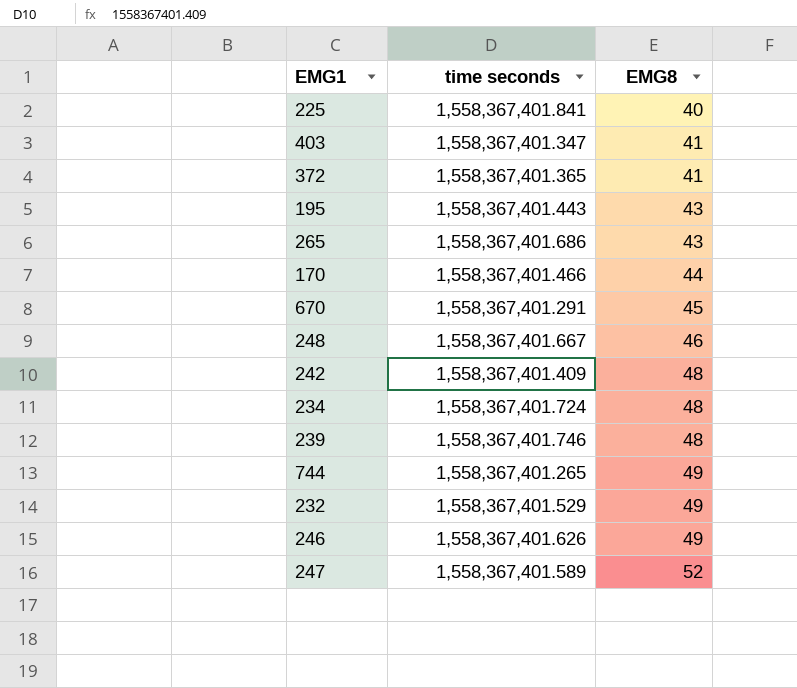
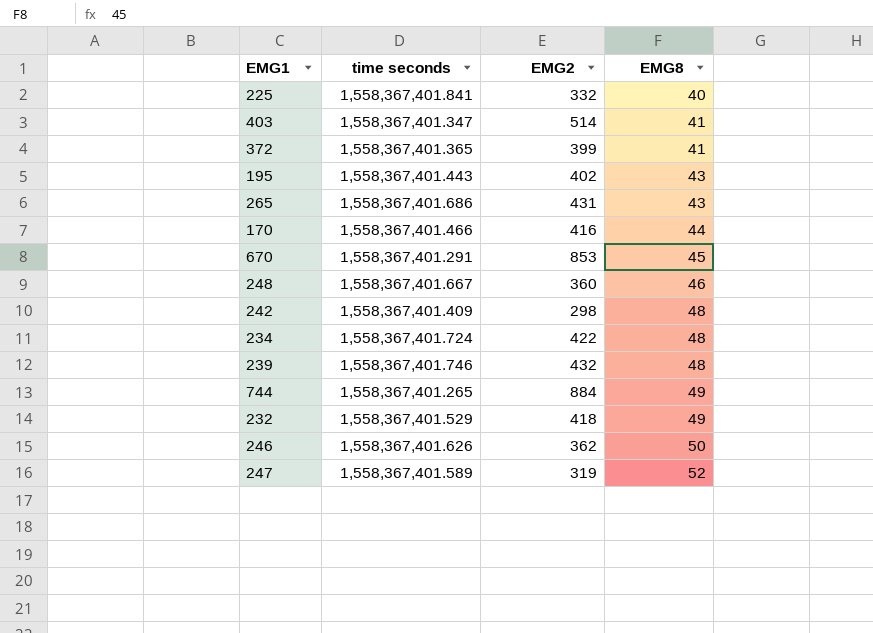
column EMG2 | position: none -> 3
246 | EMG8: 49 -> 50

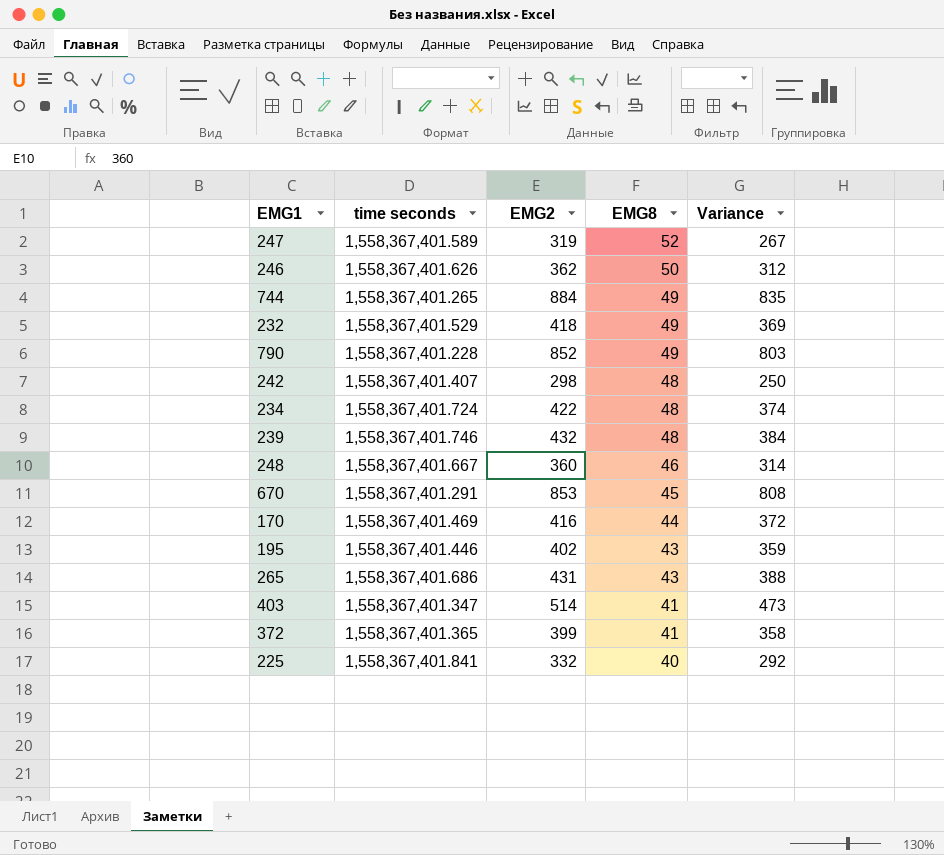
row order: EMG8 ascending -> EMG8 descending
column Variance | formula: none -> [EMG2] - [EMG8]
row 790: none -> 1,558,367,401.228 | 852 | 49 | 803
242 | time seconds: 1,558,367,401.409 -> 1,558,367,401.407
170 | time seconds: 1,558,367,401.466 -> 1,558,367,401.469
195 | time seconds: 1,558,367,401.443 -> 1,558,367,401.446

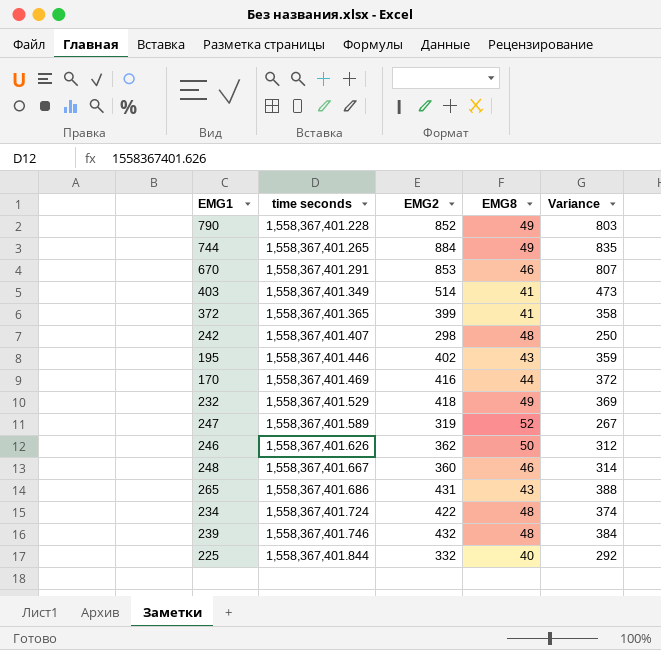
row order: EMG8 descending -> time seconds ascending
670 | EMG8: 45 -> 46
670 | Variance: 808 -> 807
403 | time seconds: 1,558,367,401.347 -> 1,558,367,401.349
225 | time seconds: 1,558,367,401.841 -> 1,558,367,401.844

